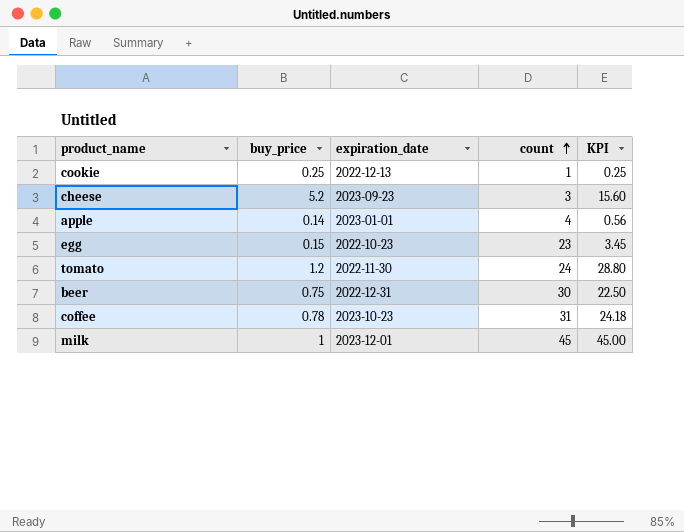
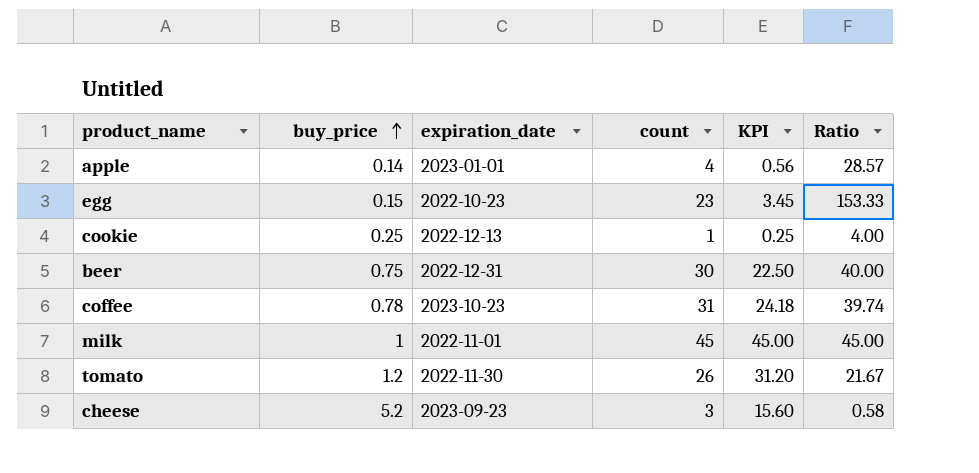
row order: count ascending -> buy_price ascending
column Ratio | formula: none -> [count] / [buy_price]
milk | expiration_date: 2023-12-01 -> 2022-11-01
tomato | count: 24 -> 26
tomato | KPI: 28.80 -> 31.20

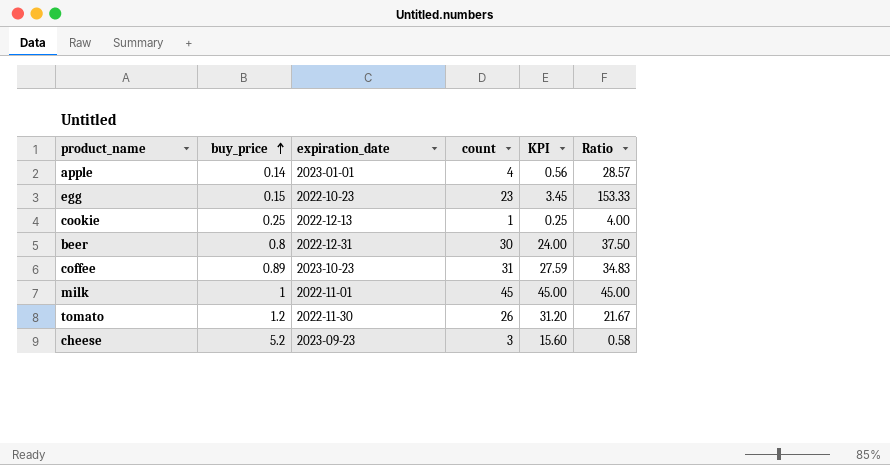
beer | buy_price: 0.75 -> 0.8
beer | KPI: 22.50 -> 24.00
beer | Ratio: 40.00 -> 37.50
coffee | buy_price: 0.78 -> 0.89
coffee | KPI: 24.18 -> 27.59
coffee | Ratio: 39.74 -> 34.83

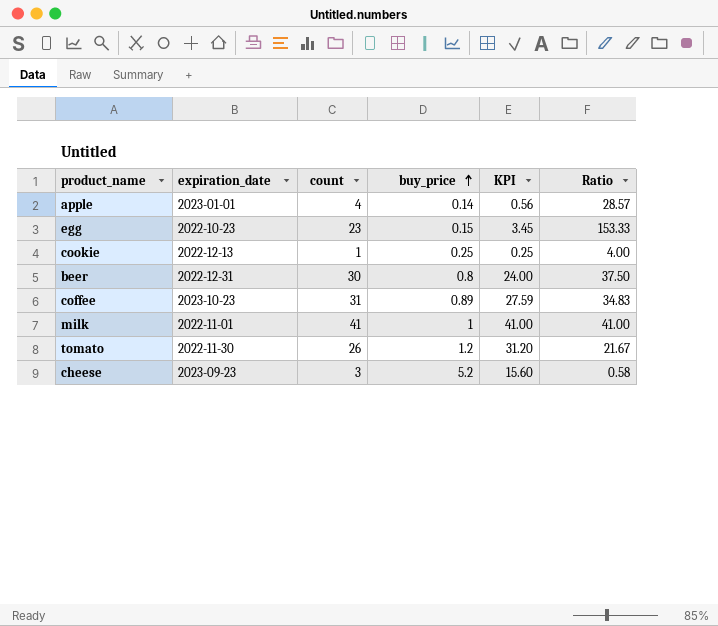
column buy_price | position: 2 -> 4
milk | count: 45 -> 41
milk | KPI: 45.00 -> 41.00
milk | Ratio: 45.00 -> 41.00

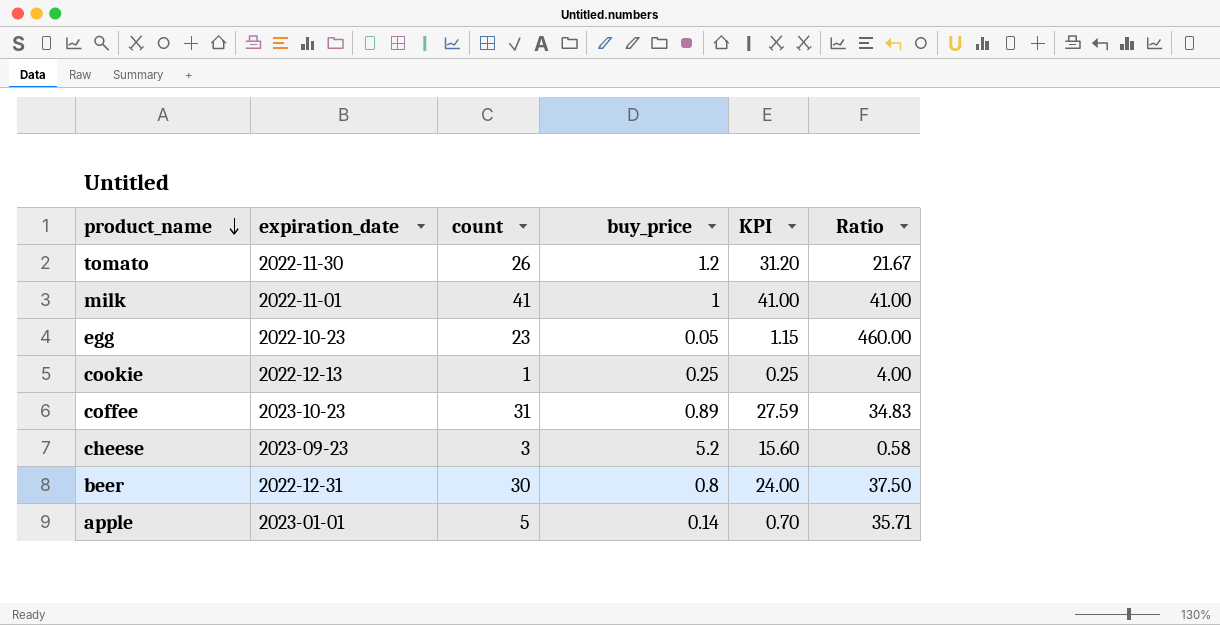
row order: buy_price ascending -> product_name descending
egg | buy_price: 0.15 -> 0.05
egg | KPI: 3.45 -> 1.15
egg | Ratio: 153.33 -> 460.00
apple | count: 4 -> 5
apple | KPI: 0.56 -> 0.70
apple | Ratio: 28.57 -> 35.71

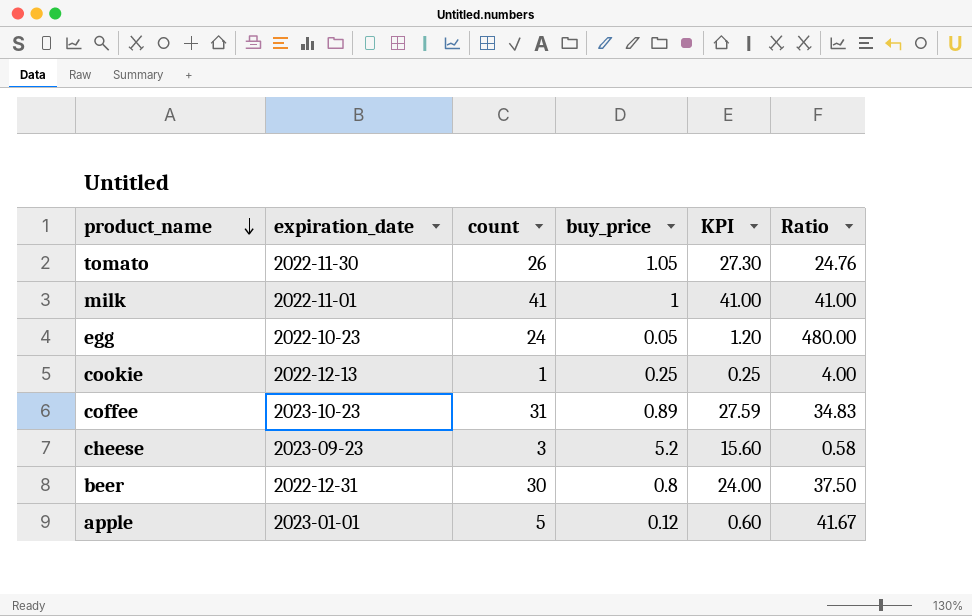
tomato | buy_price: 1.2 -> 1.05
tomato | KPI: 31.20 -> 27.30
tomato | Ratio: 21.67 -> 24.76
egg | count: 23 -> 24
egg | KPI: 1.15 -> 1.20
egg | Ratio: 460.00 -> 480.00
apple | buy_price: 0.14 -> 0.12
apple | KPI: 0.70 -> 0.60
apple | Ratio: 35.71 -> 41.67

